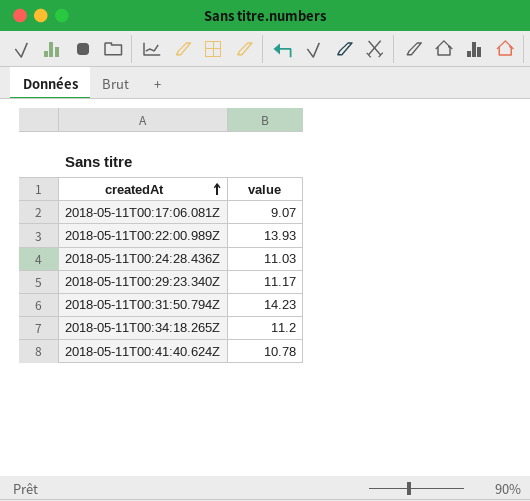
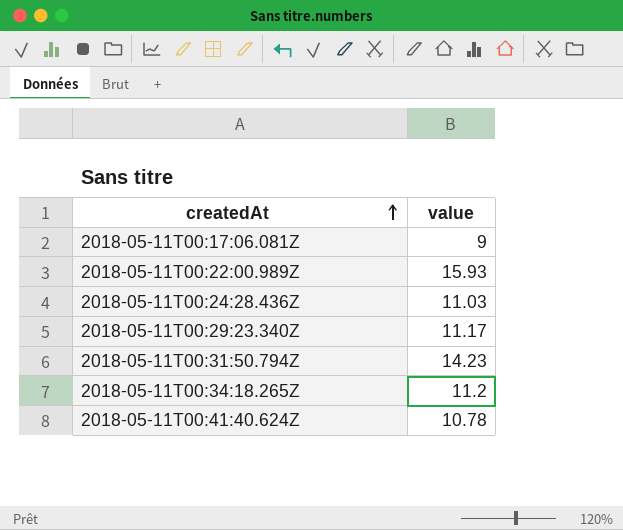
2018-05-11T00:17:06.081Z | value: 9.07 -> 9
2018-05-11T00:22:00.989Z | value: 13.93 -> 15.93

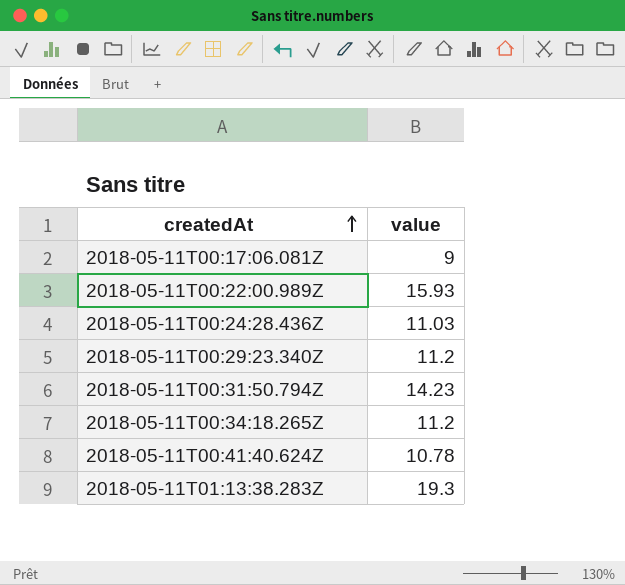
2018-05-11T00:29:23.340Z | value: 11.17 -> 11.2
row 2018-05-11T01:13:38.283Z: none -> 19.3

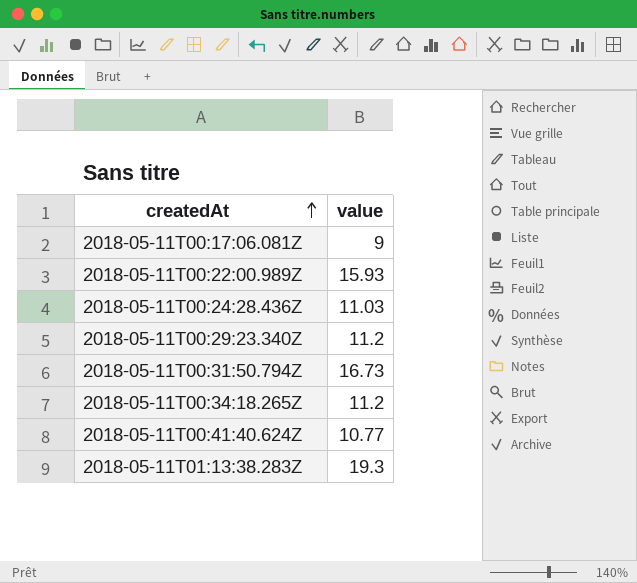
2018-05-11T00:31:50.794Z | value: 14.23 -> 16.73
2018-05-11T00:41:40.624Z | value: 10.78 -> 10.77

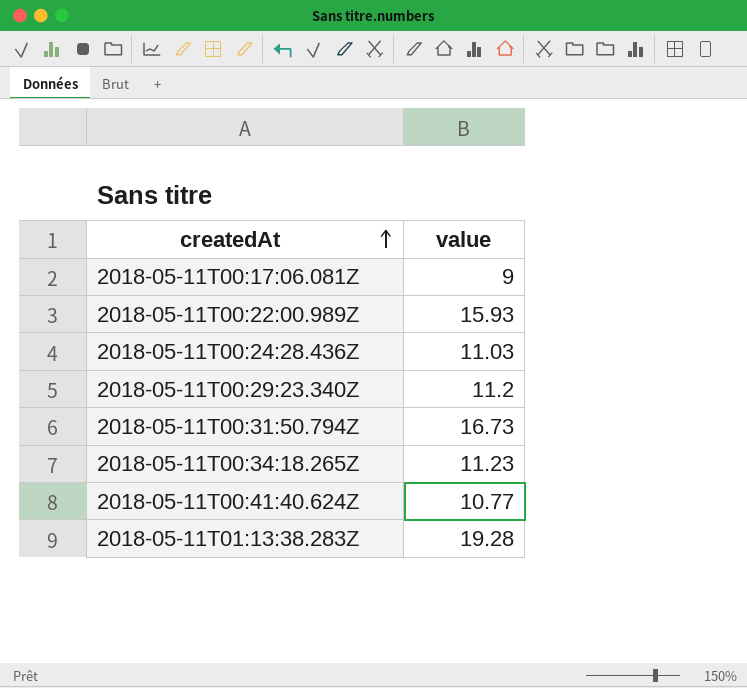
2018-05-11T00:34:18.265Z | value: 11.2 -> 11.23
2018-05-11T01:13:38.283Z | value: 19.3 -> 19.28

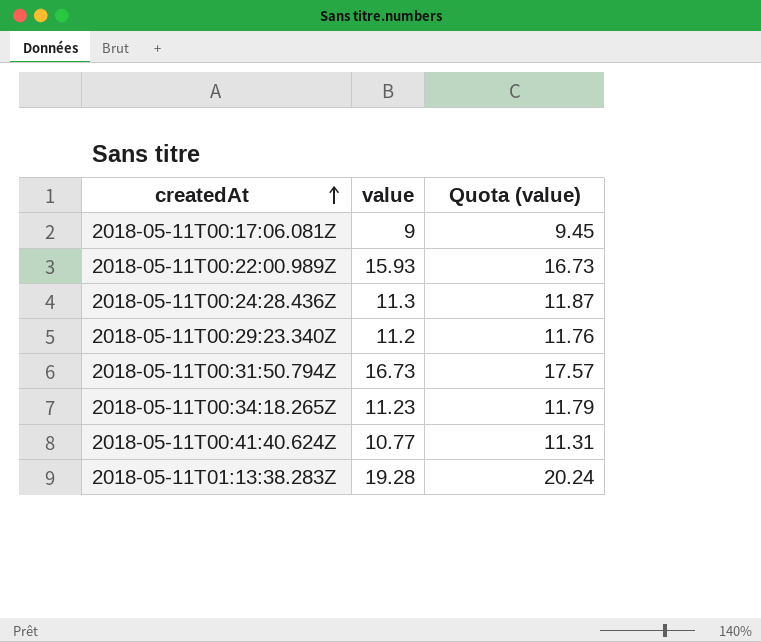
column Quota (value) | formula: none -> [value] * 1.05
2018-05-11T00:24:28.436Z | value: 11.03 -> 11.3

